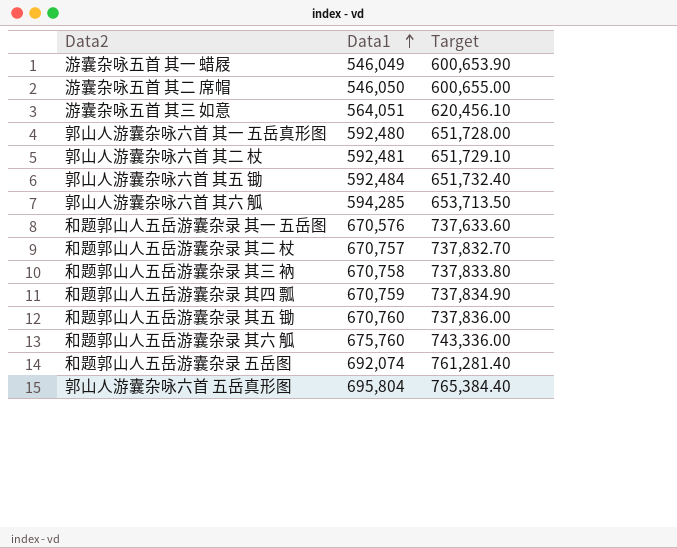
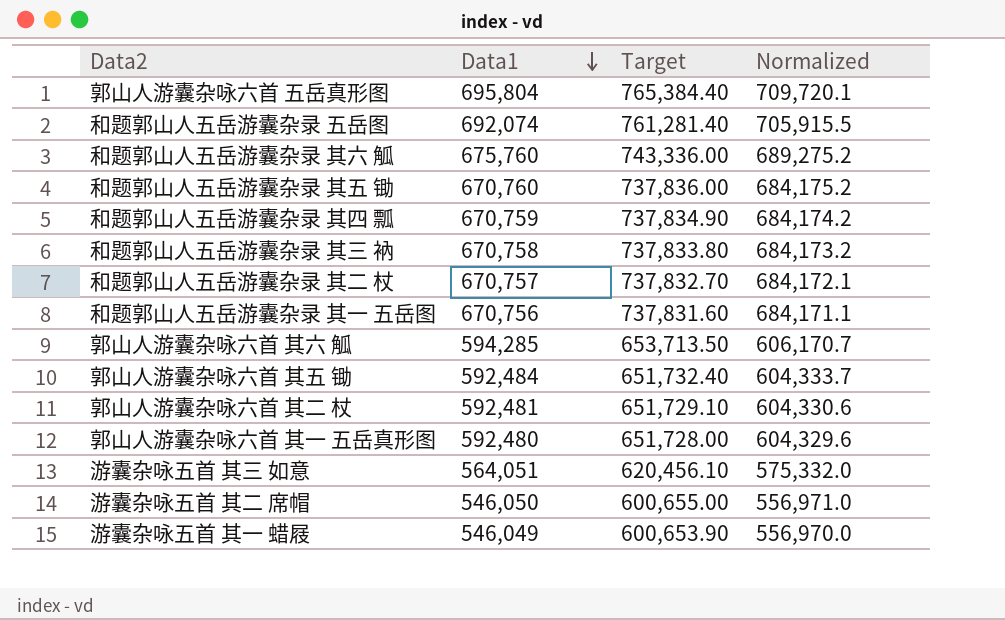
row order: Data1 ascending -> Data1 descending
column Normalized | formula: none -> [Data1] * 1.02
和题郭山人五岳游囊杂录 其一 五岳图 | Data1: 670,576 -> 670,756
和题郭山人五岳游囊杂录 其一 五岳图 | Target: 737,633.60 -> 737,831.60

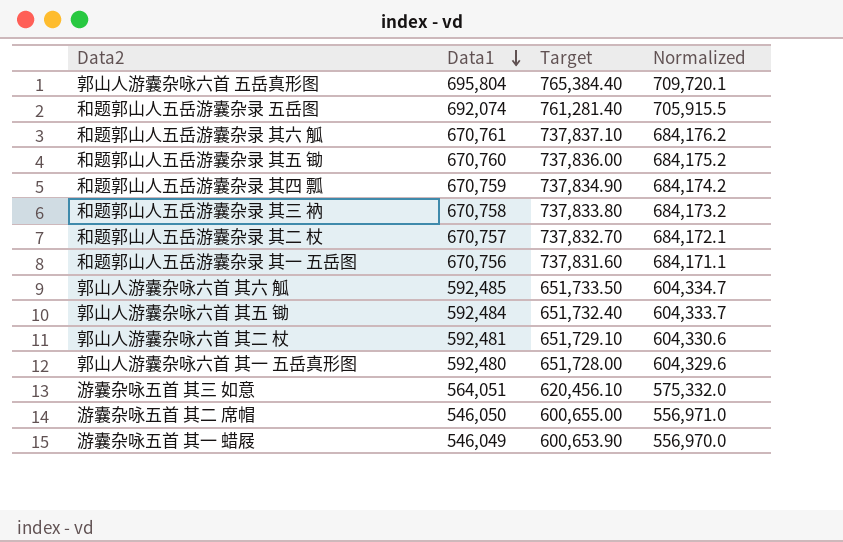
和题郭山人五岳游囊杂录 其六 觚 | Data1: 675,760 -> 670,761
和题郭山人五岳游囊杂录 其六 觚 | Target: 743,336.00 -> 737,837.10
和题郭山人五岳游囊杂录 其六 觚 | Normalized: 689,275.2 -> 684,176.2
郭山人游囊杂咏六首 其六 觚 | Data1: 594,285 -> 592,485
郭山人游囊杂咏六首 其六 觚 | Target: 653,713.50 -> 651,733.50
郭山人游囊杂咏六首 其六 觚 | Normalized: 606,170.7 -> 604,334.7

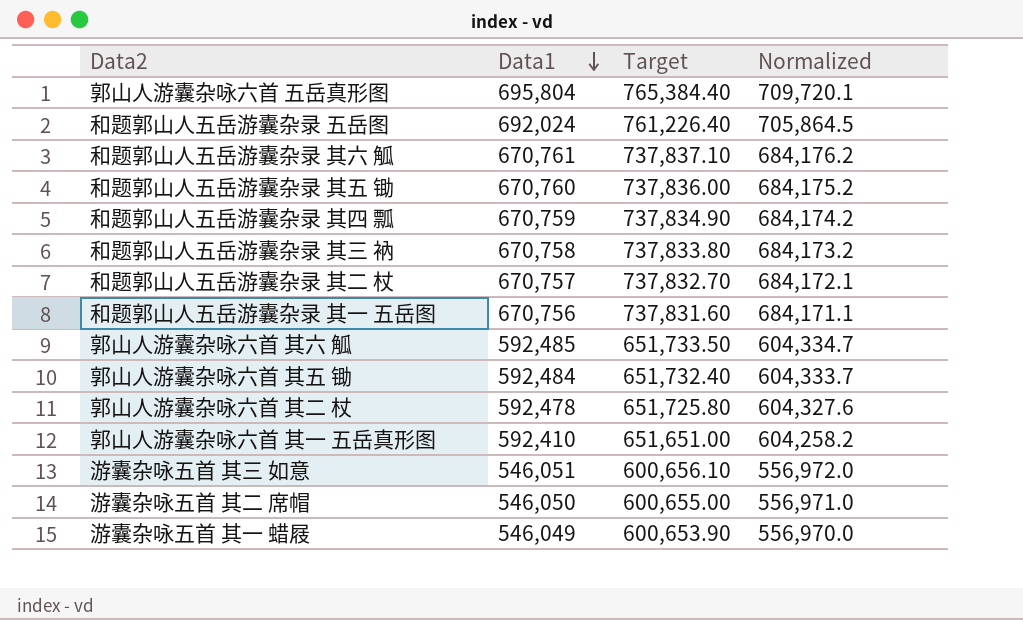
和题郭山人五岳游囊杂录 五岳图 | Data1: 692,074 -> 692,024
和题郭山人五岳游囊杂录 五岳图 | Target: 761,281.40 -> 761,226.40
和题郭山人五岳游囊杂录 五岳图 | Normalized: 705,915.5 -> 705,864.5
郭山人游囊杂咏六首 其二 杖 | Data1: 592,481 -> 592,478
郭山人游囊杂咏六首 其二 杖 | Target: 651,729.10 -> 651,725.80
郭山人游囊杂咏六首 其二 杖 | Normalized: 604,330.6 -> 604,327.6
郭山人游囊杂咏六首 其一 五岳真形图 | Data1: 592,480 -> 592,410
郭山人游囊杂咏六首 其一 五岳真形图 | Target: 651,728.00 -> 651,651.00
郭山人游囊杂咏六首 其一 五岳真形图 | Normalized: 604,329.6 -> 604,258.2
游囊杂咏五首 其三 如意 | Data1: 564,051 -> 546,051
游囊杂咏五首 其三 如意 | Target: 620,456.10 -> 600,656.10
游囊杂咏五首 其三 如意 | Normalized: 575,332.0 -> 556,972.0

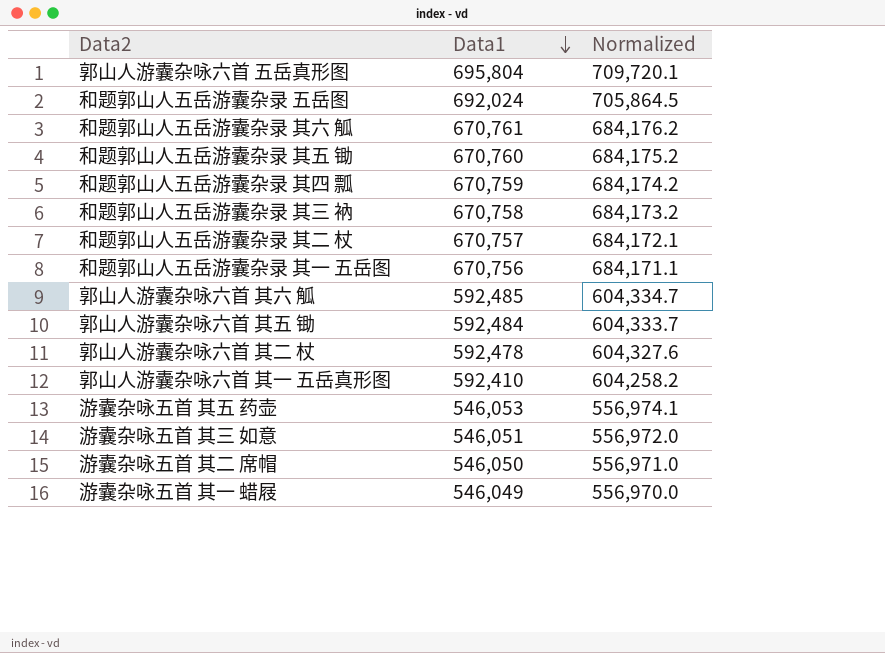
column Target | formula: [Data1] * 1.1 -> none
row 游囊杂咏五首 其五 药壶: none -> 546,053 | 556,974.1

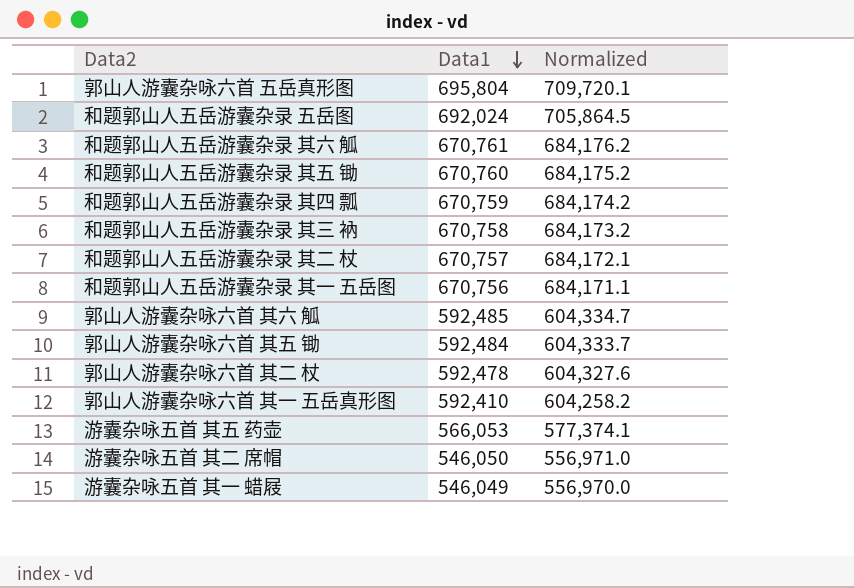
row 游囊杂咏五首 其三 如意: 546,051 | 556,972.0 -> none
游囊杂咏五首 其五 药壶 | Data1: 546,053 -> 566,053
游囊杂咏五首 其五 药壶 | Normalized: 556,974.1 -> 577,374.1

